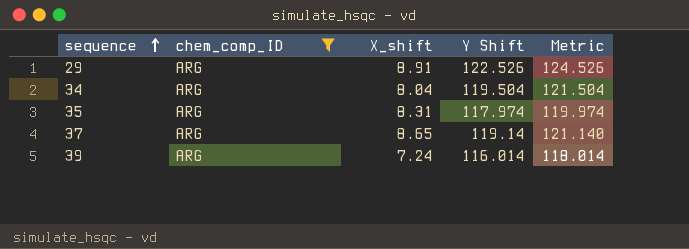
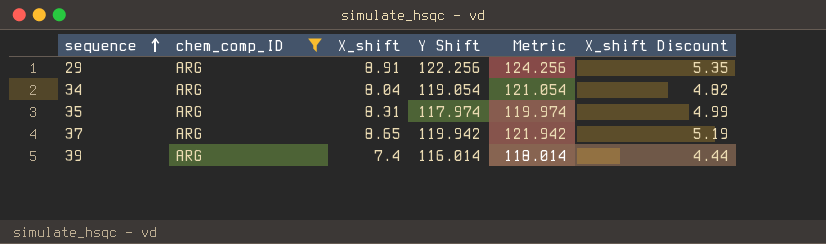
column X_shift Discount | formula: none -> [X_shift] * 0.6
29 | Y Shift: 122.526 -> 122.256
29 | Metric: 124.526 -> 124.256
34 | Y Shift: 119.504 -> 119.054
34 | Metric: 121.504 -> 121.054
37 | Y Shift: 119.14 -> 119.942
37 | Metric: 121.140 -> 121.942
39 | X_shift: 7.24 -> 7.4

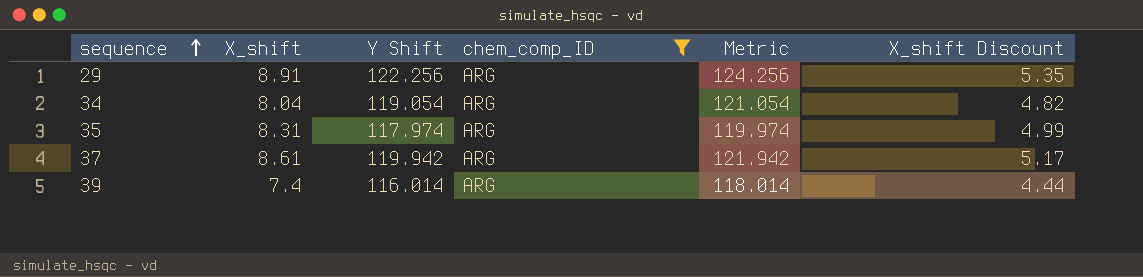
column chem_comp_ID | position: 2 -> 4
37 | X_shift: 8.65 -> 8.61
37 | X_shift Discount: 5.19 -> 5.17

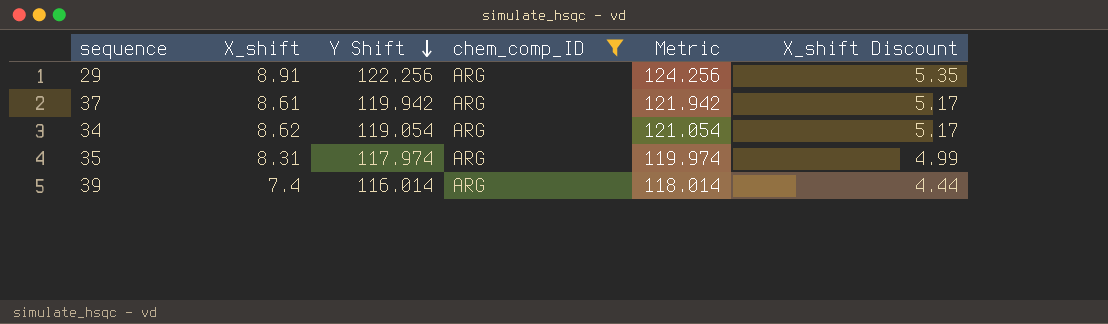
row order: sequence ascending -> Y Shift descending
34 | X_shift: 8.04 -> 8.62
34 | X_shift Discount: 4.82 -> 5.17

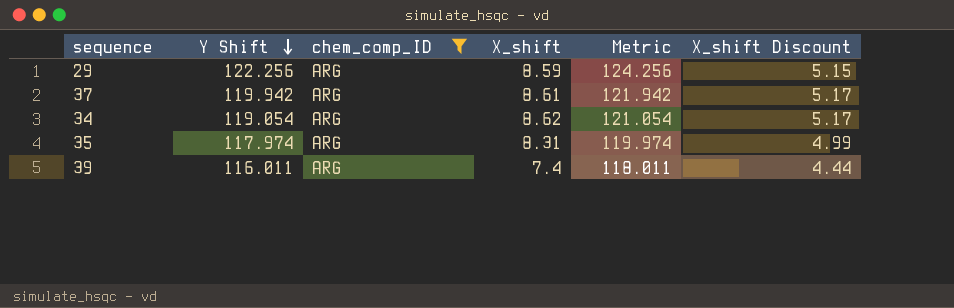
column X_shift | position: 2 -> 4
29 | X_shift: 8.91 -> 8.59
29 | X_shift Discount: 5.35 -> 5.15
39 | Y Shift: 116.014 -> 116.011
39 | Metric: 118.014 -> 118.011

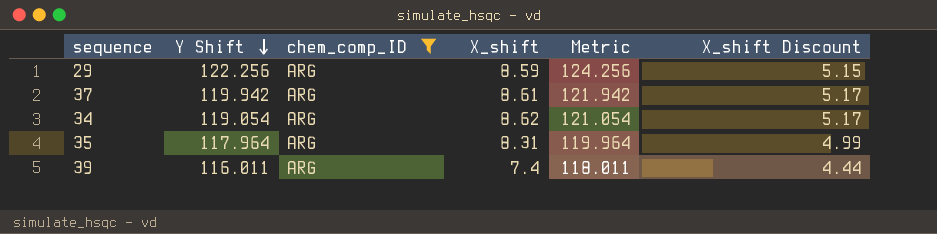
35 | Y Shift: 117.974 -> 117.964
35 | Metric: 119.974 -> 119.964

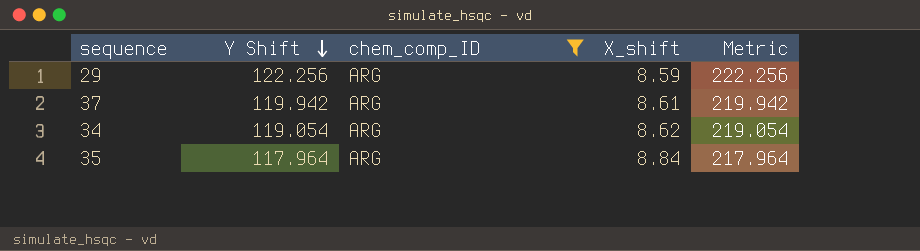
column X_shift Discount | formula: [X_shift] * 0.6 -> none
column Metric | formula: [Y Shift] + 2 -> [Y Shift] + 100
row 39: 116.011 | ARG | 7.4 | 118.011 | 4.44 -> none
35 | X_shift: 8.31 -> 8.84

